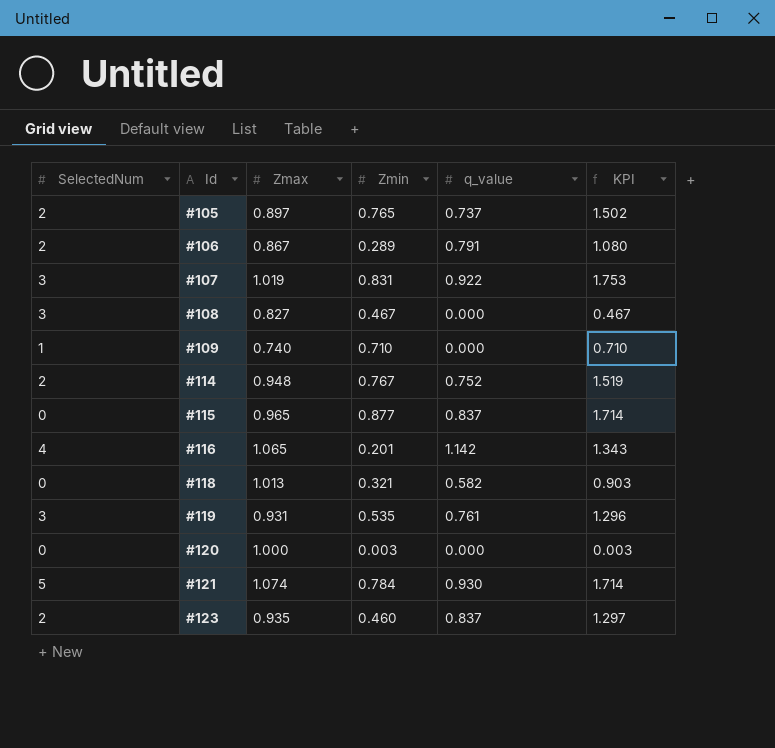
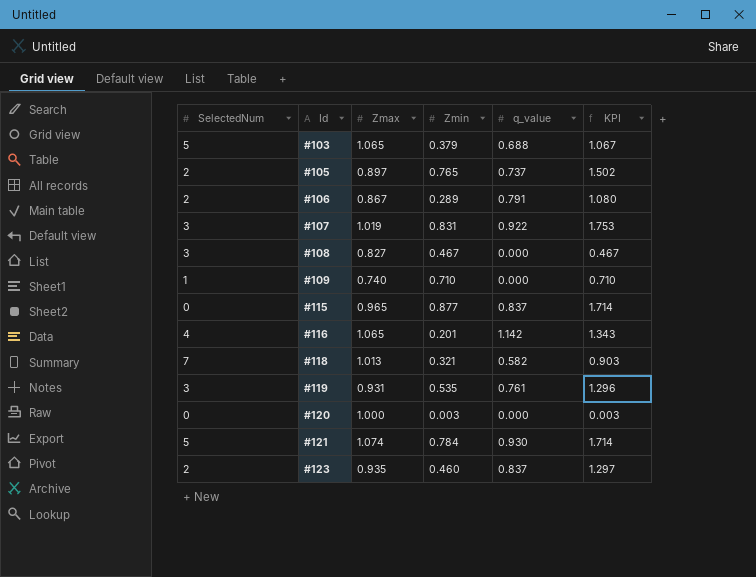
row #114: 2 | 0.948 | 0.767 | 0.752 | 1.519 -> none
row #103: none -> 5 | 1.065 | 0.379 | 0.688 | 1.067
#118 | SelectedNum: 0 -> 7

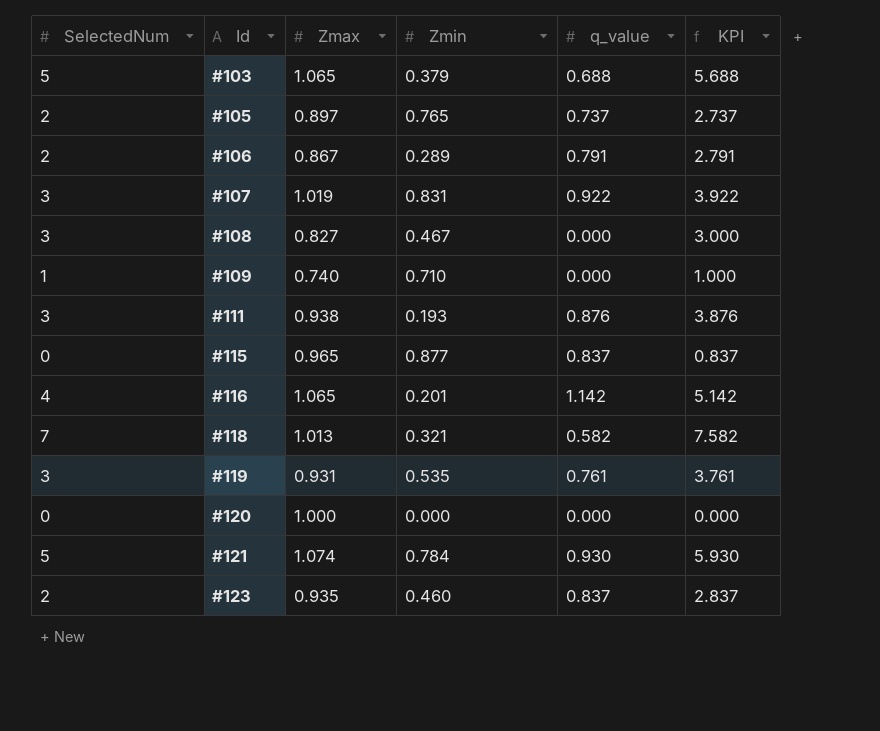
column KPI | formula: [Zmin] + [q_value] -> [SelectedNum] + [q_value]
row #111: none -> 3 | 0.938 | 0.193 | 0.876 | 3.876
#120 | Zmin: 0.003 -> 0.000

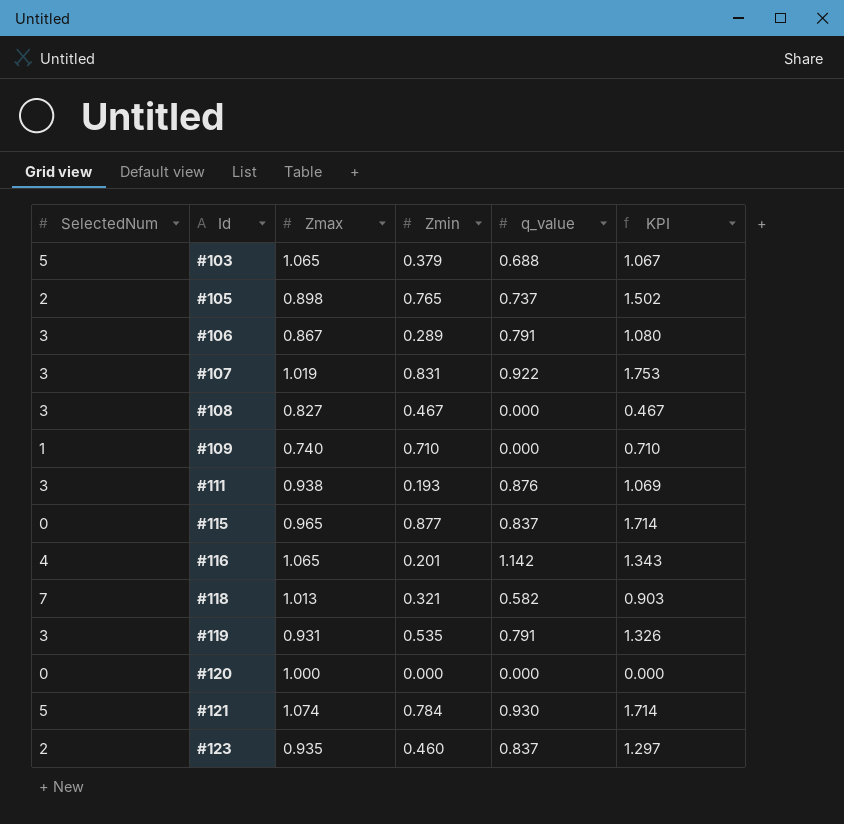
column KPI | formula: [SelectedNum] + [q_value] -> [Zmin] + [q_value]
#105 | Zmax: 0.897 -> 0.898
#106 | SelectedNum: 2 -> 3
#119 | q_value: 0.761 -> 0.791

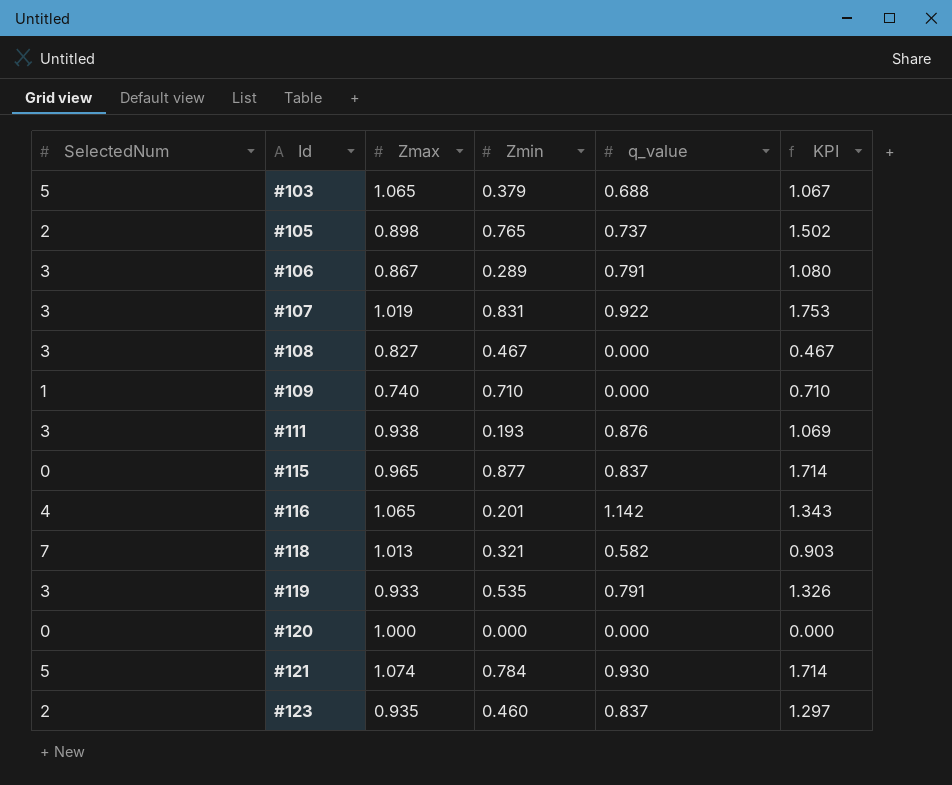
#119 | Zmax: 0.931 -> 0.933

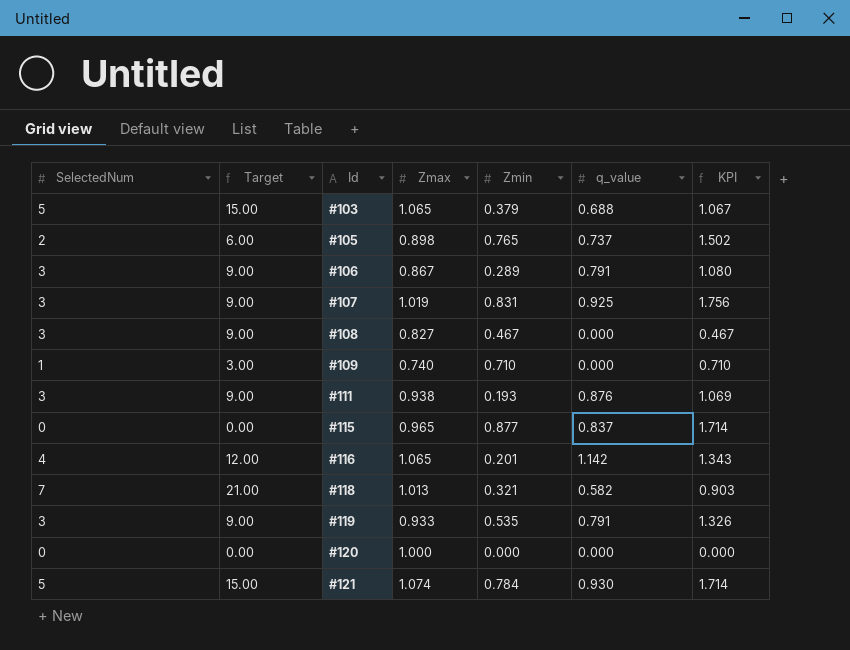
column Target | formula: none -> [SelectedNum] * 3
row #123: 2 | 0.935 | 0.460 | 0.837 | 1.297 -> none
#107 | q_value: 0.922 -> 0.925
#107 | KPI: 1.753 -> 1.756

